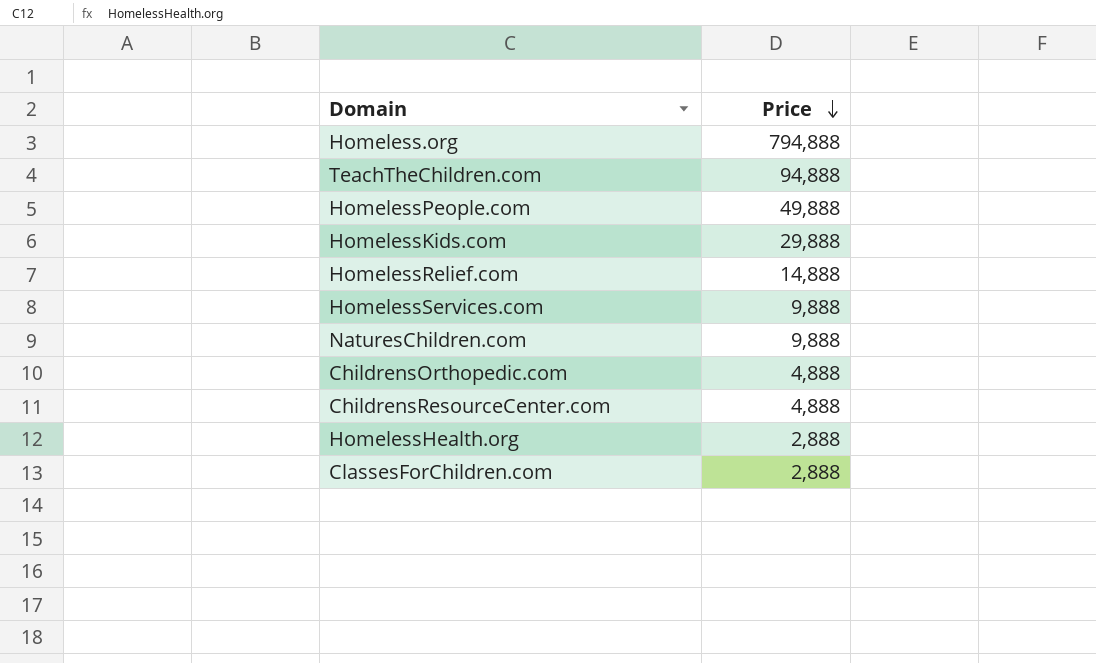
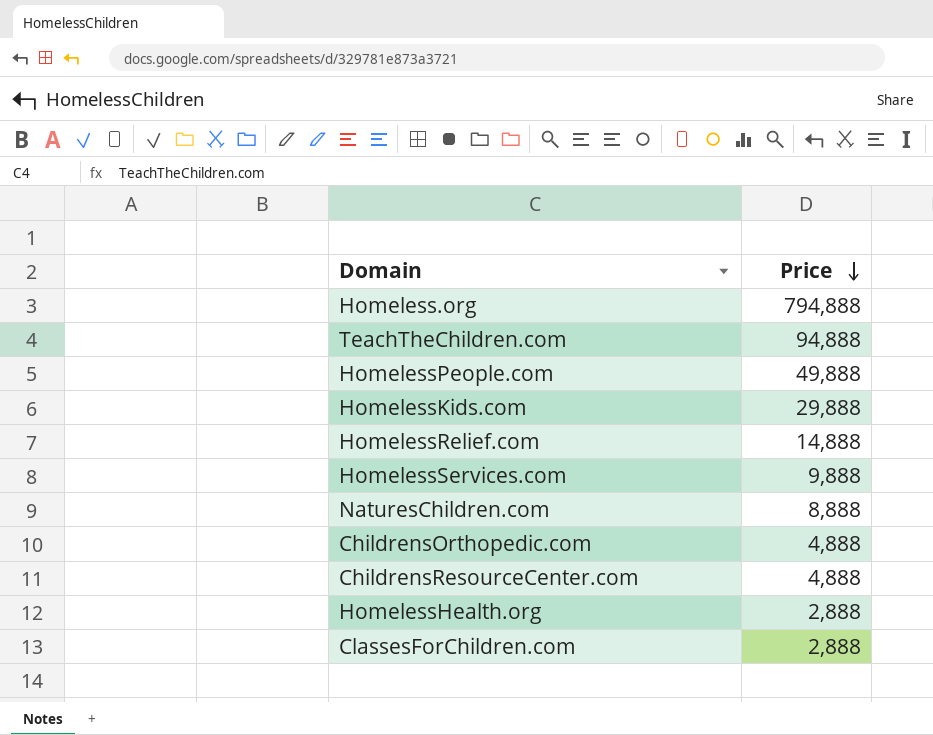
NaturesChildren.com | Price: 9,888 -> 8,888

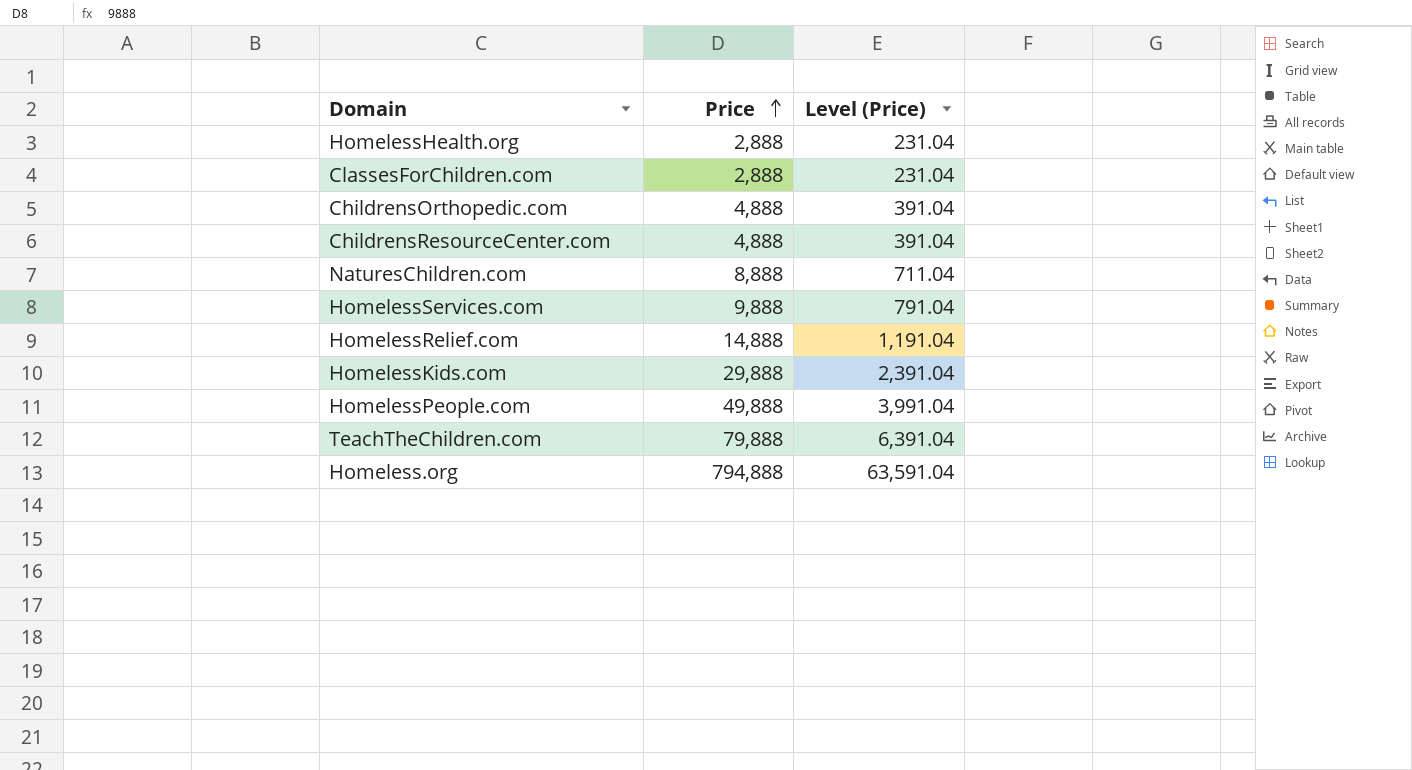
row order: Price descending -> Price ascending
column Level (Price) | formula: none -> [Price] * 0.08
TeachTheChildren.com | Price: 94,888 -> 79,888

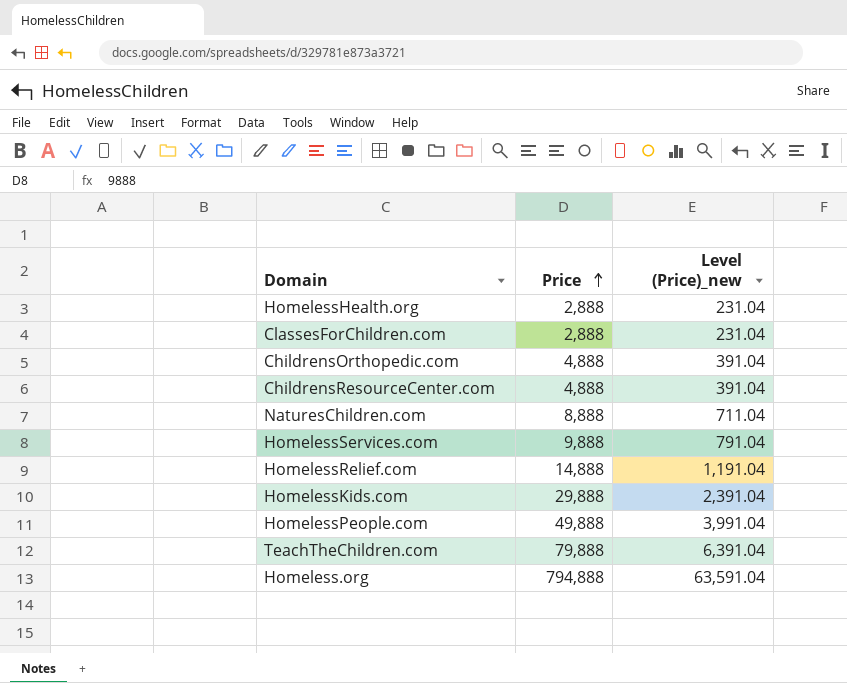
column name: Level (Price) -> Level (Price)_new

